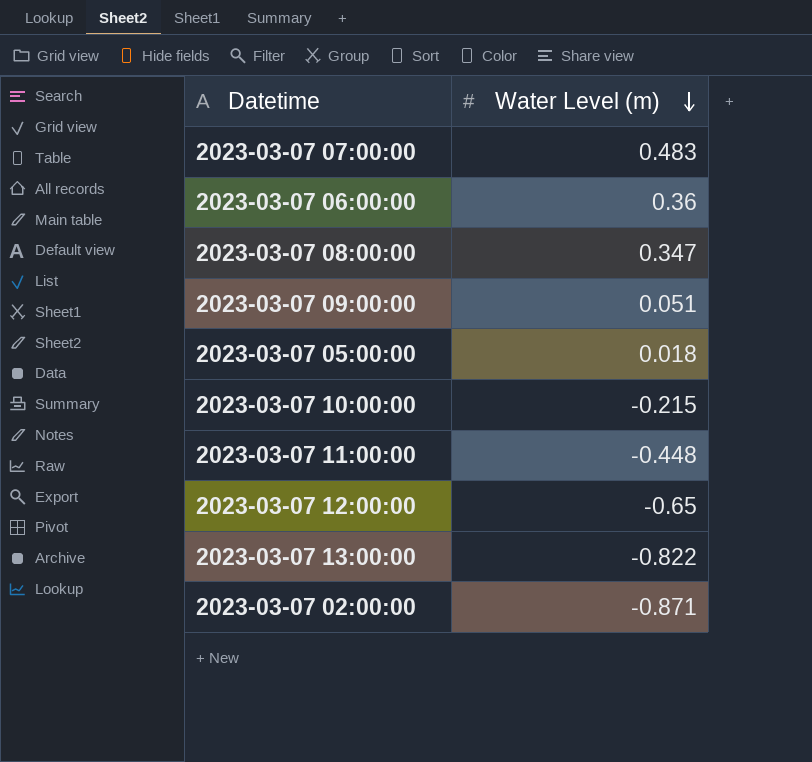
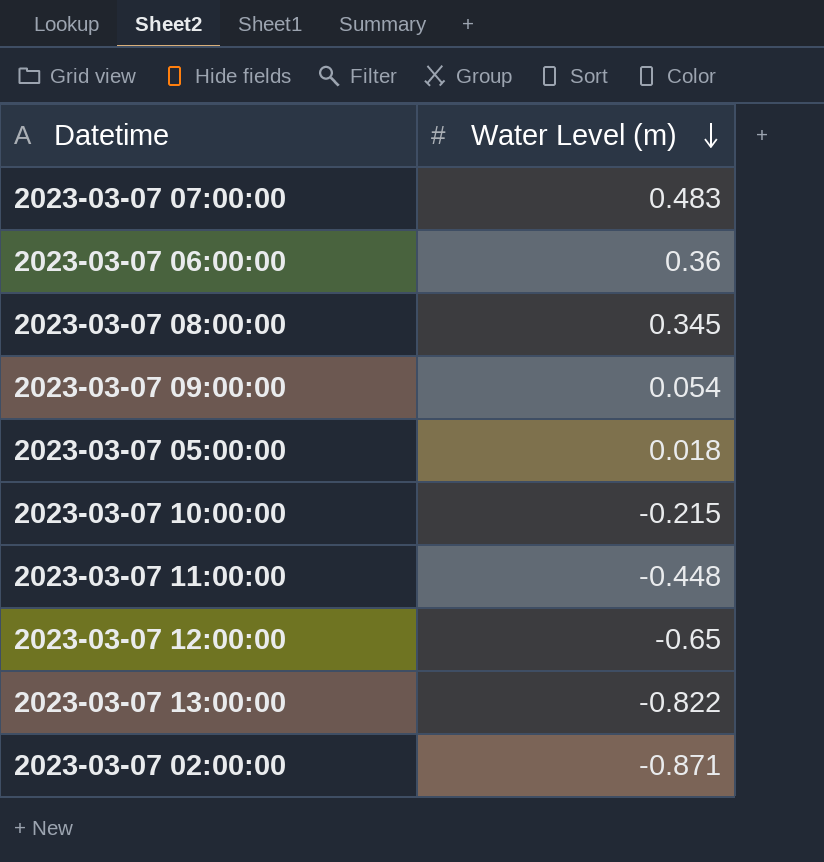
2023-03-07 08:00:00 | Water Level (m): 0.347 -> 0.345
2023-03-07 09:00:00 | Water Level (m): 0.051 -> 0.054

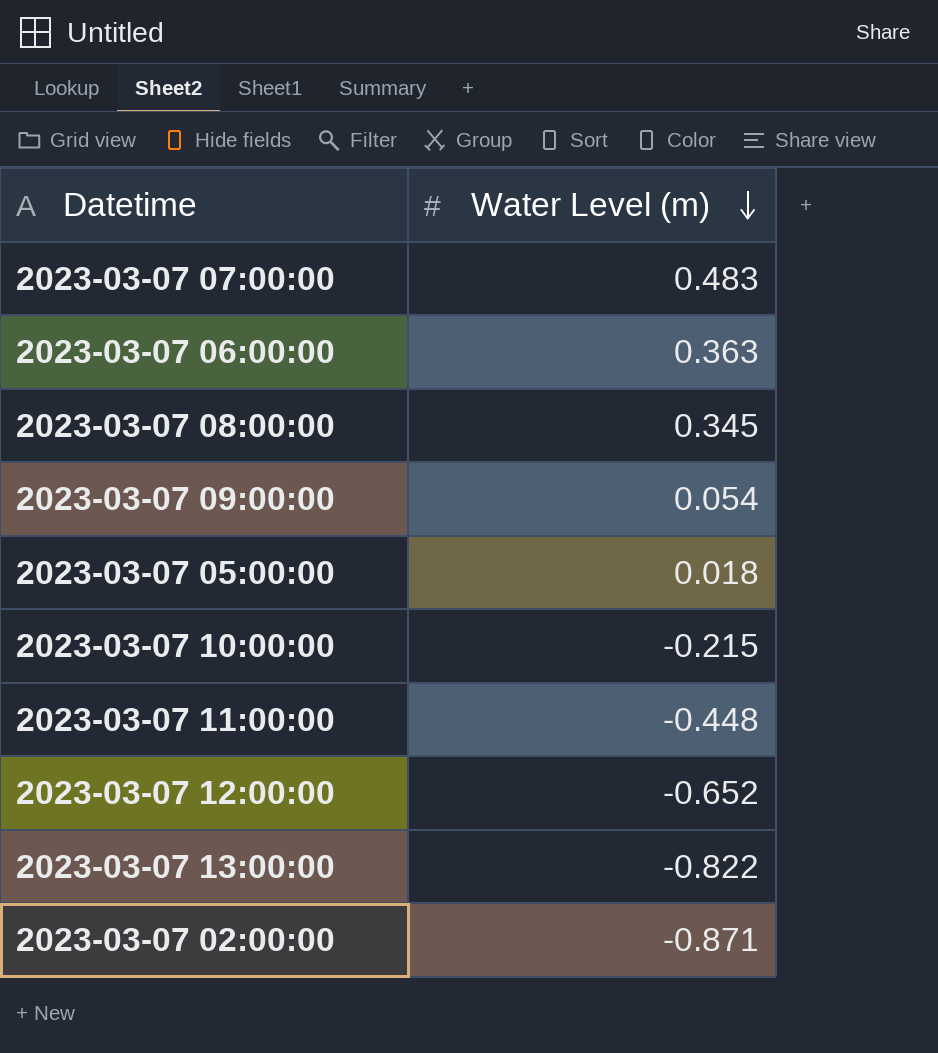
2023-03-07 06:00:00 | Water Level (m): 0.36 -> 0.363
2023-03-07 12:00:00 | Water Level (m): -0.65 -> -0.652

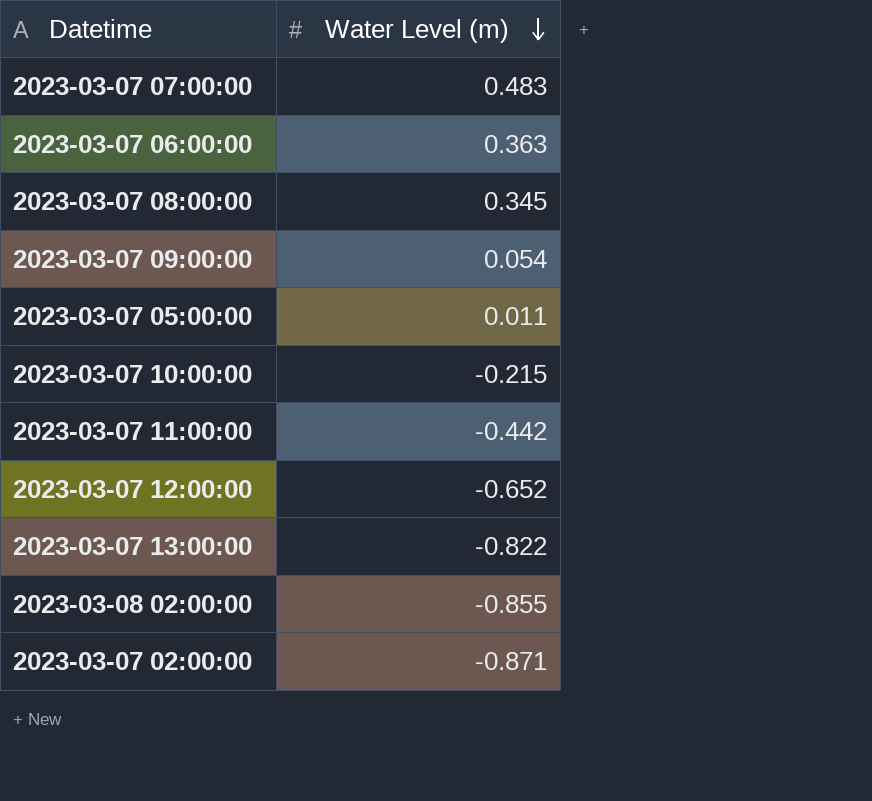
2023-03-07 05:00:00 | Water Level (m): 0.018 -> 0.011
2023-03-07 11:00:00 | Water Level (m): -0.448 -> -0.442
row 2023-03-08 02:00:00: none -> -0.855

